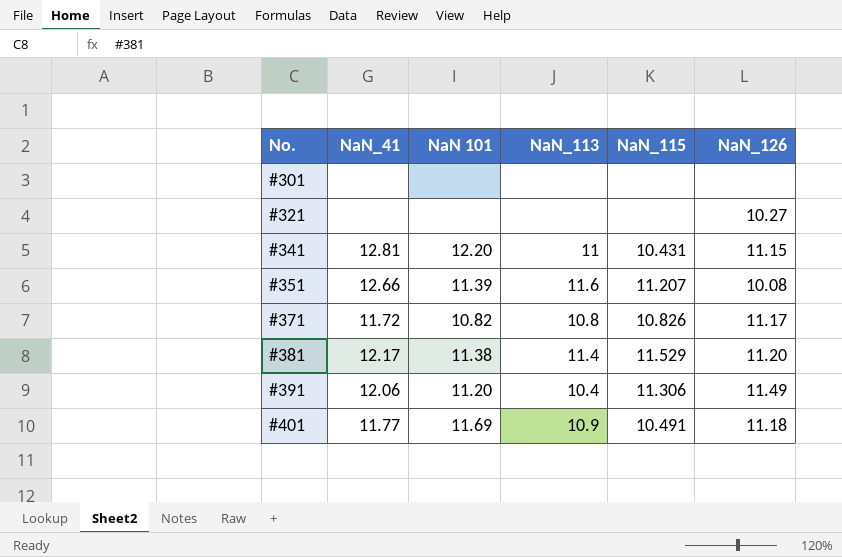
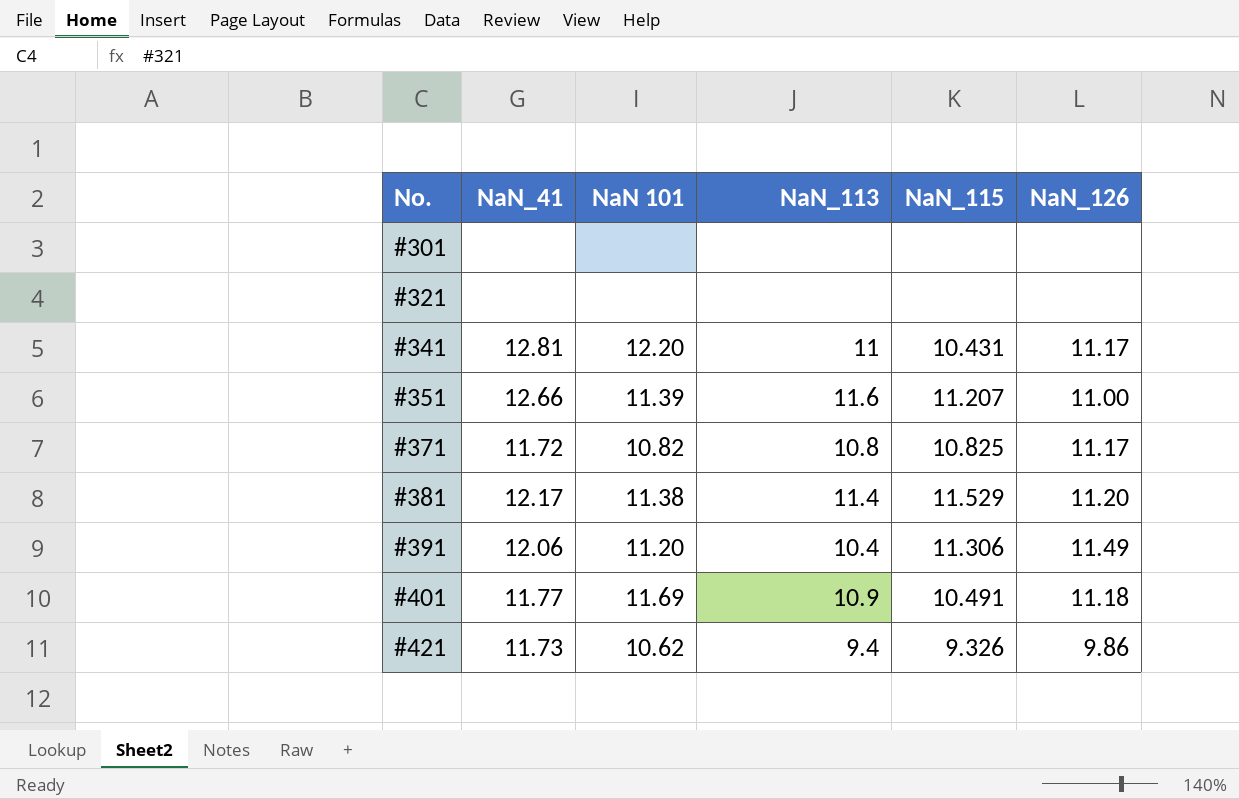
#321 | NaN_126: 10.27 -> none
#341 | NaN_126: 11.15 -> 11.17
#351 | NaN_126: 10.08 -> 11.00
#371 | NaN_115: 10.826 -> 10.825
row #421: none -> 11.73 | 10.62 | 9.4 | 9.326 | 9.86

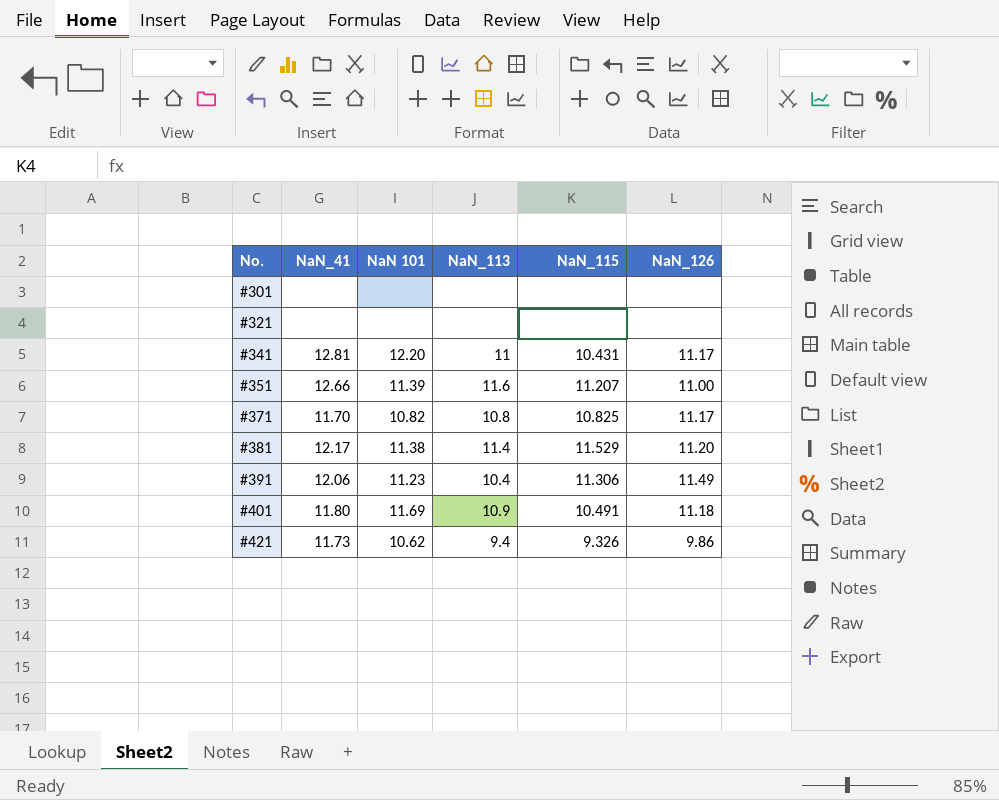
#371 | NaN_41: 11.72 -> 11.70
#391 | NaN 101: 11.20 -> 11.23
#401 | NaN_41: 11.77 -> 11.80

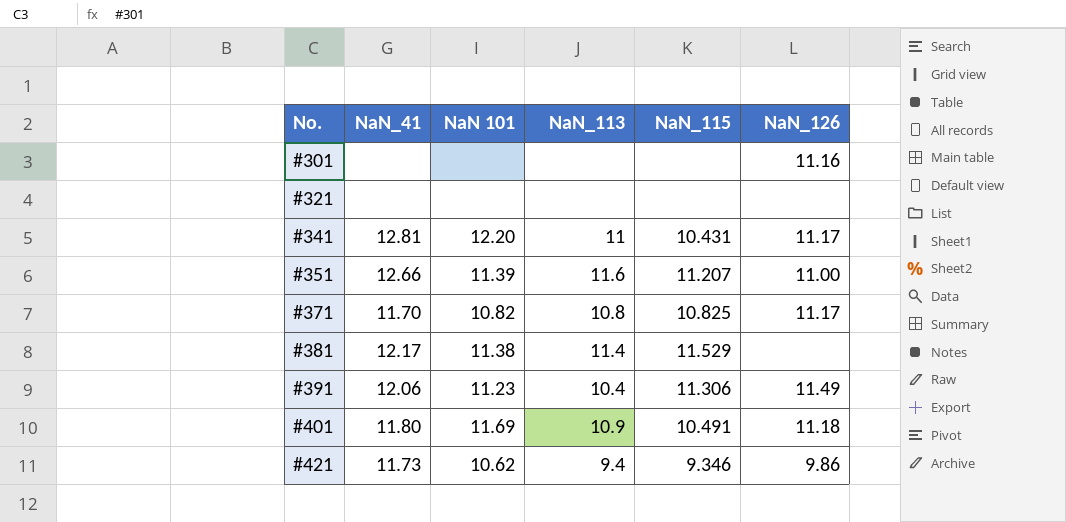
#301 | NaN_126: none -> 11.16
#381 | NaN_126: 11.20 -> none
#421 | NaN_115: 9.326 -> 9.346

